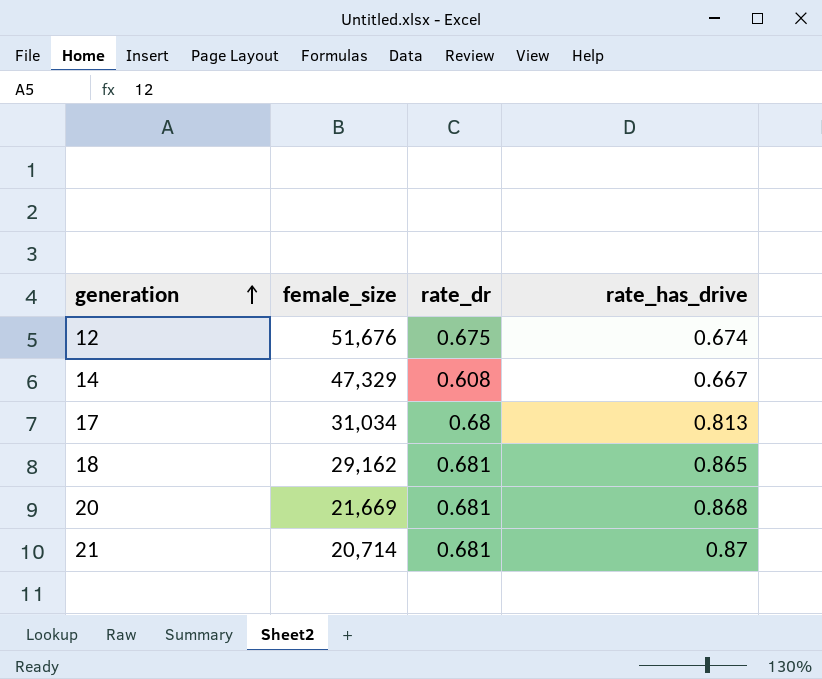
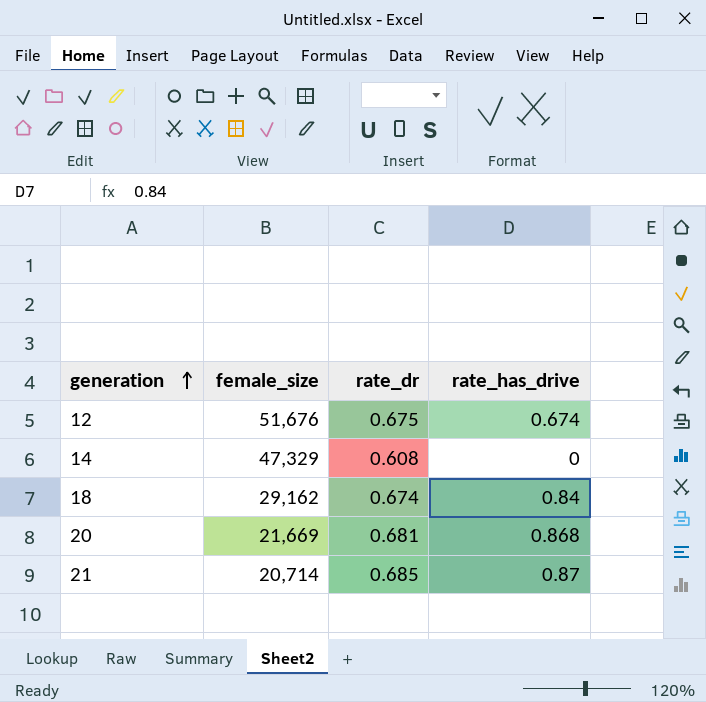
row 17: 31,034 | 0.68 | 0.813 -> none
14 | rate_has_drive: 0.667 -> 0
18 | rate_dr: 0.681 -> 0.674
18 | rate_has_drive: 0.865 -> 0.84
21 | rate_dr: 0.681 -> 0.685

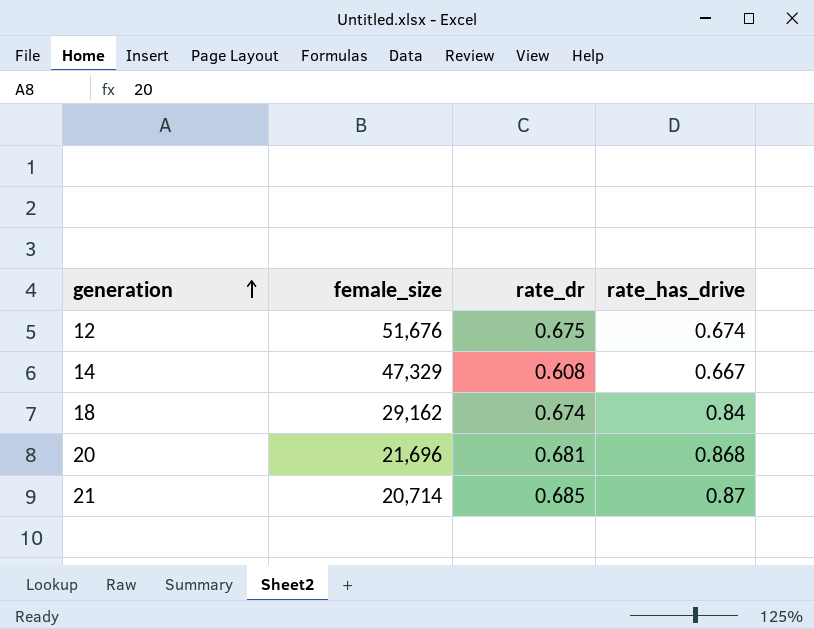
14 | rate_has_drive: 0 -> 0.667
20 | female_size: 21,669 -> 21,696

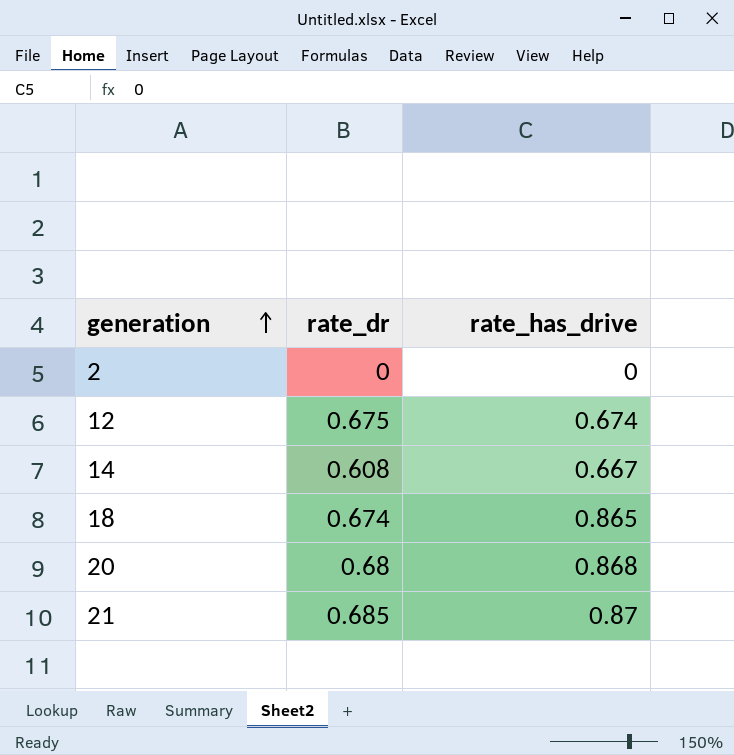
column female_size | position: 2 -> none
row 2: none -> 0 | 0
18 | rate_has_drive: 0.84 -> 0.865
20 | rate_dr: 0.681 -> 0.68

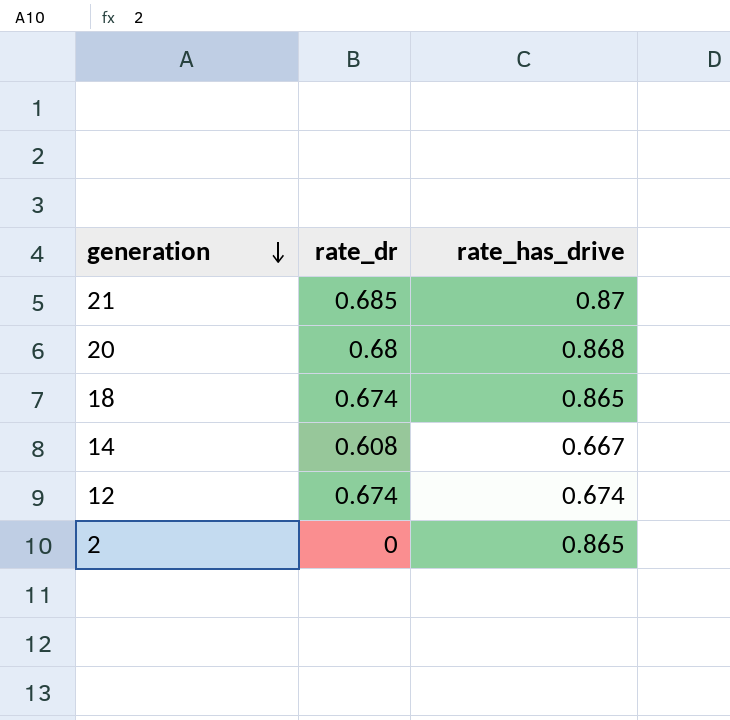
row order: generation ascending -> generation descending
12 | rate_dr: 0.675 -> 0.674
2 | rate_has_drive: 0 -> 0.865

